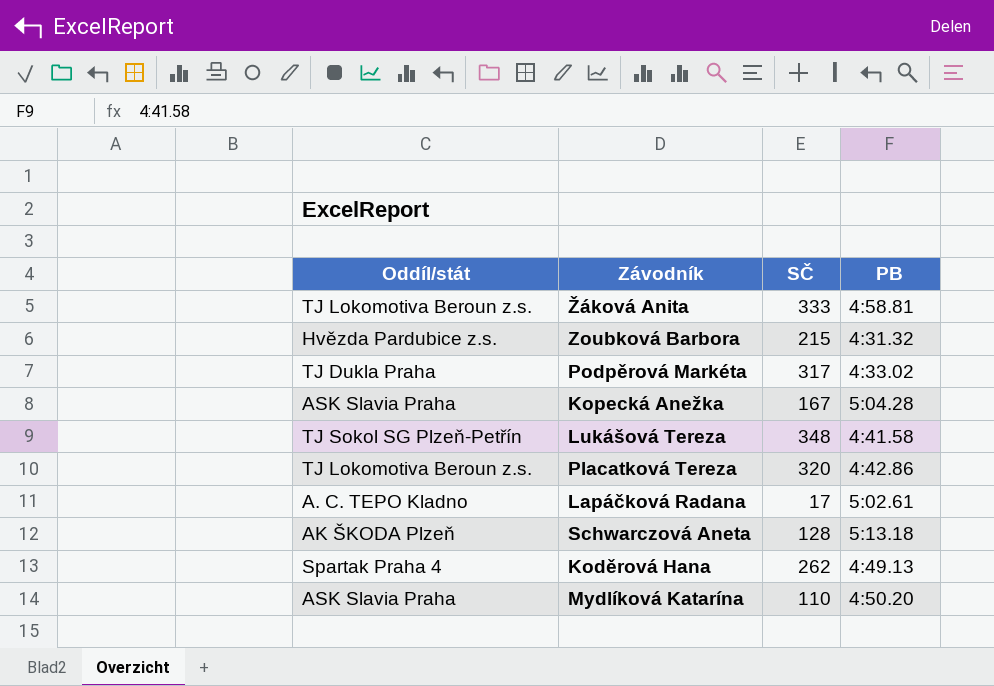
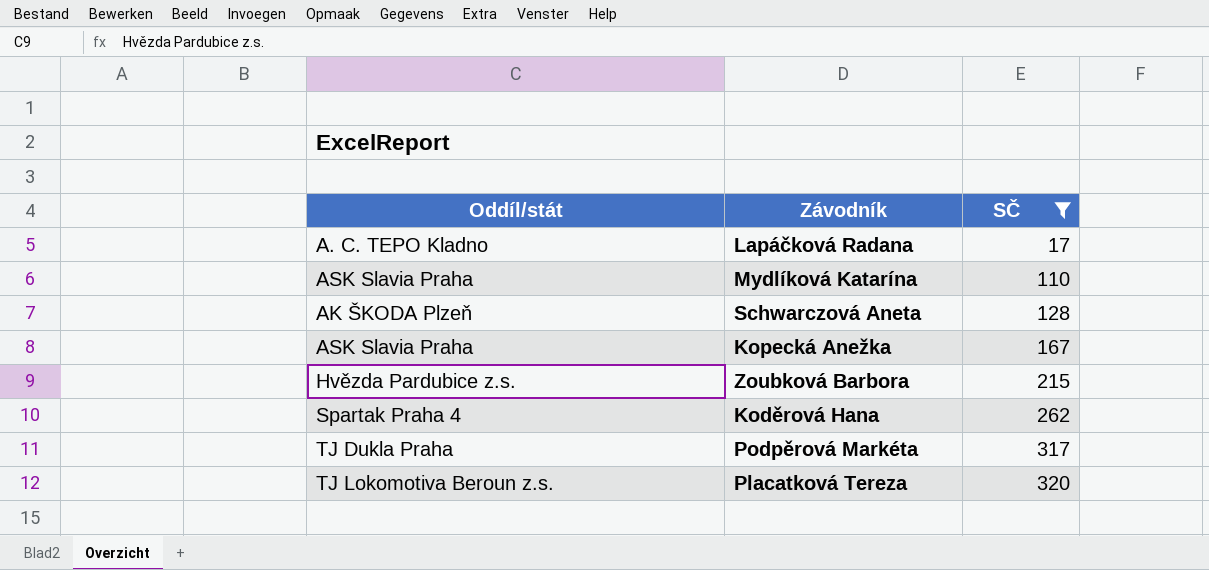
filter: none -> SČ <= 320
row order: none -> SČ ascending
column PB | position: 4 -> none

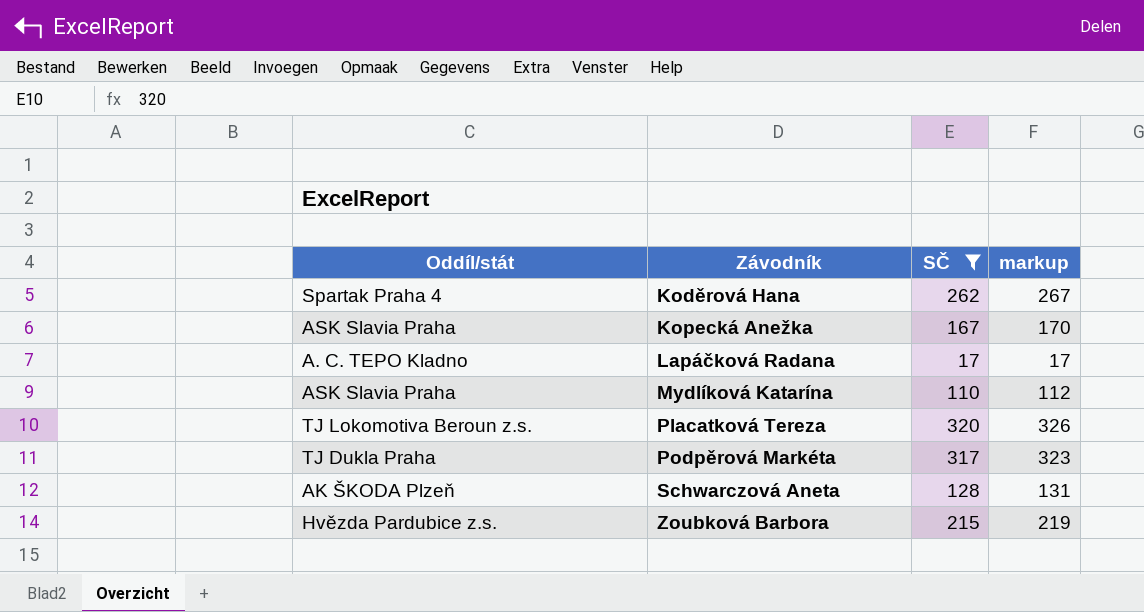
row order: SČ ascending -> Závodník ascending
column markup | formula: none -> [SČ] * 1.02

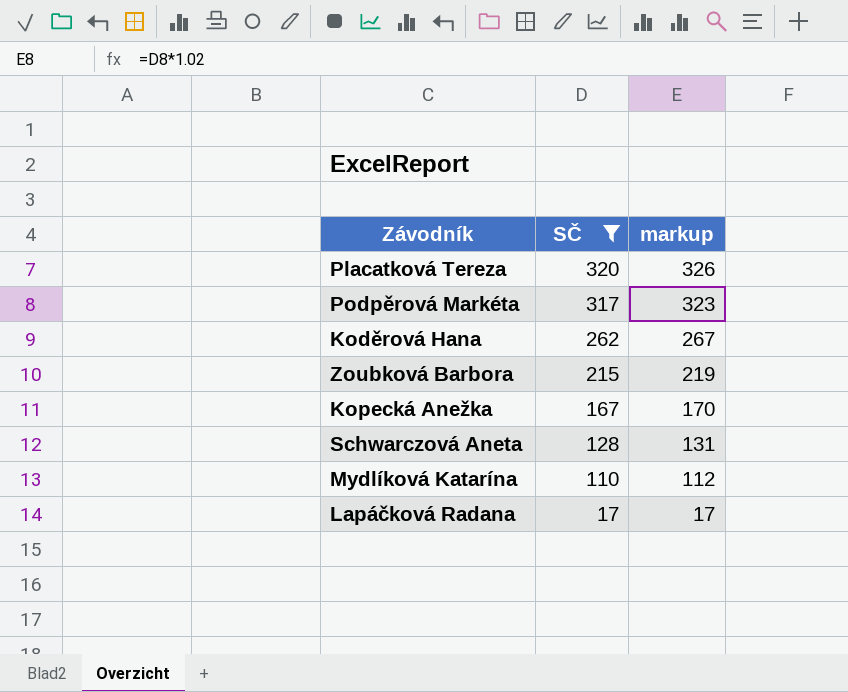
row order: Závodník ascending -> SČ descending
column Oddíl/stát | position: 1 -> none

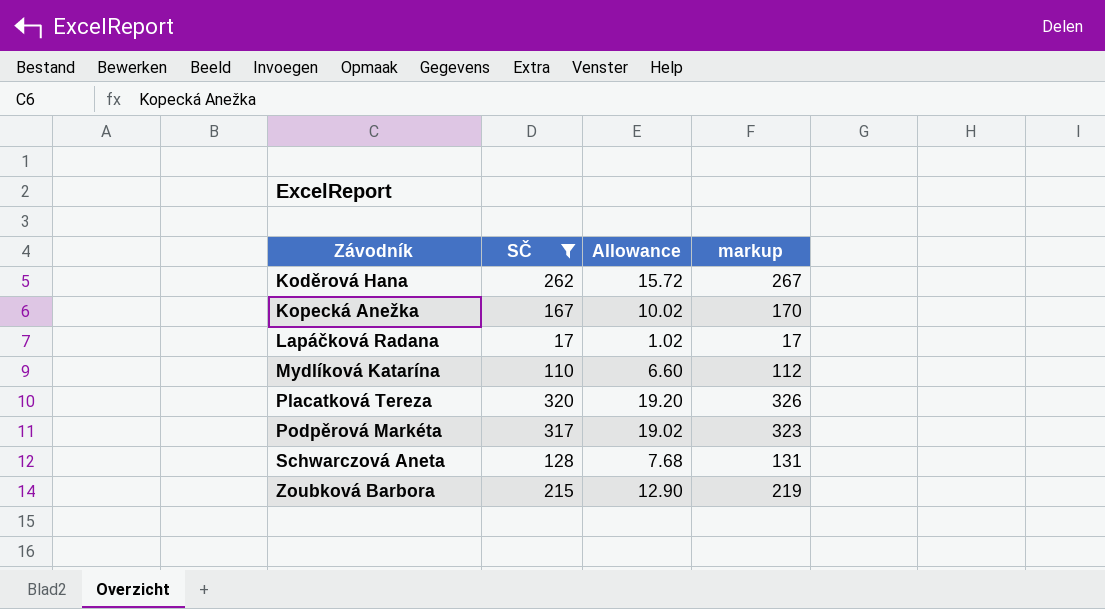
row order: SČ descending -> Závodník ascending
column Allowance | formula: none -> [SČ] * 0.06

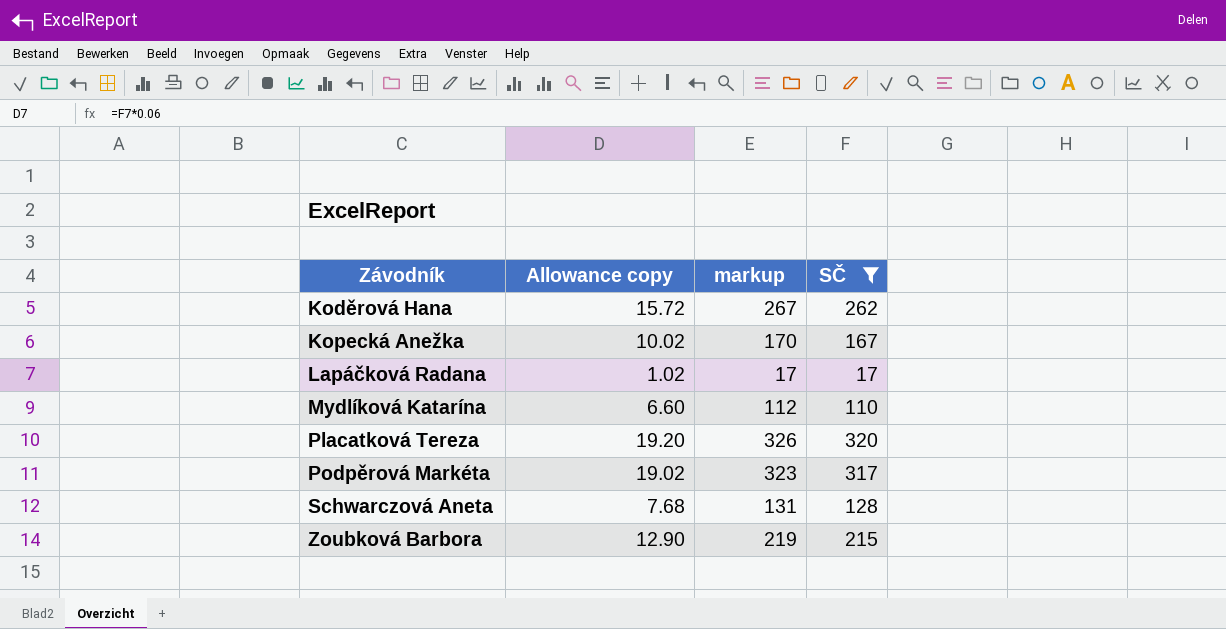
column name: Allowance -> Allowance copy
column SČ | position: 2 -> 4

